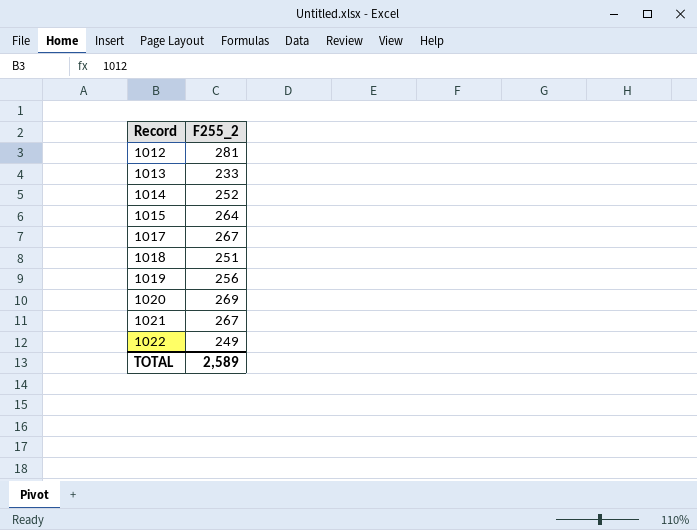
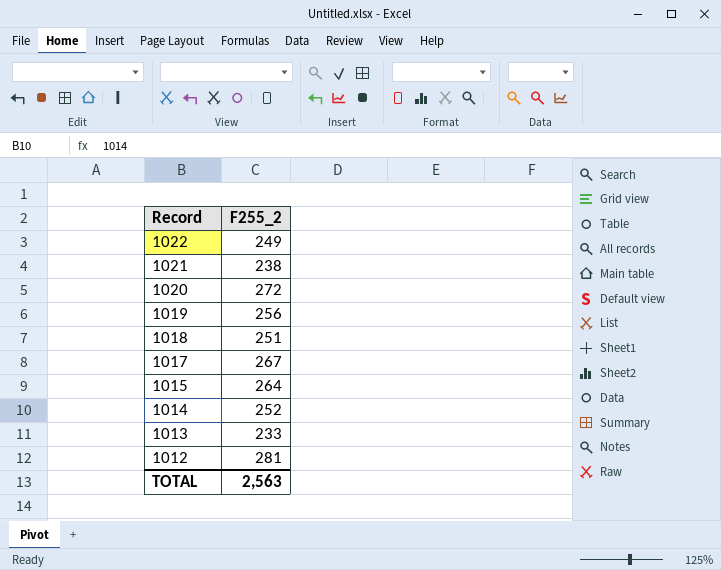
row order: Record ascending -> Record descending
1021 | F255_2: 267 -> 238
1020 | F255_2: 269 -> 272
TOTAL | F255_2: 2,589 -> 2,563

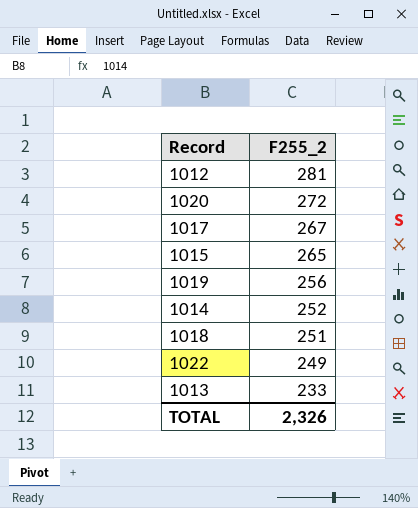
row order: Record descending -> F255_2 descending
row 1021: 238 -> none
1015 | F255_2: 264 -> 265
TOTAL | F255_2: 2,563 -> 2,326

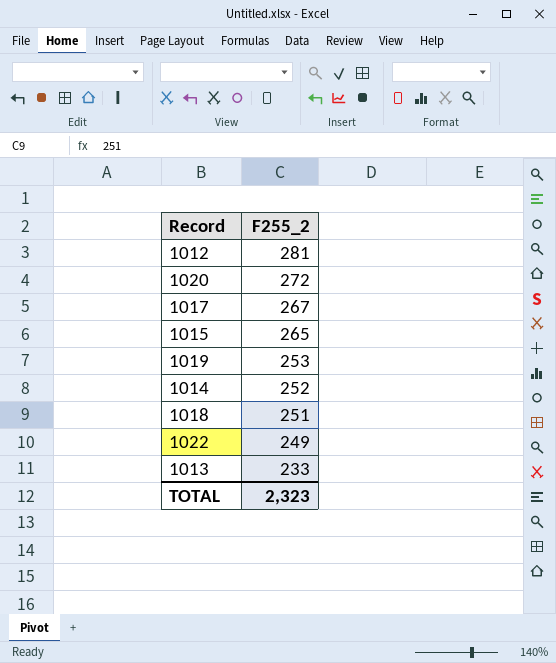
1019 | F255_2: 256 -> 253
TOTAL | F255_2: 2,326 -> 2,323

